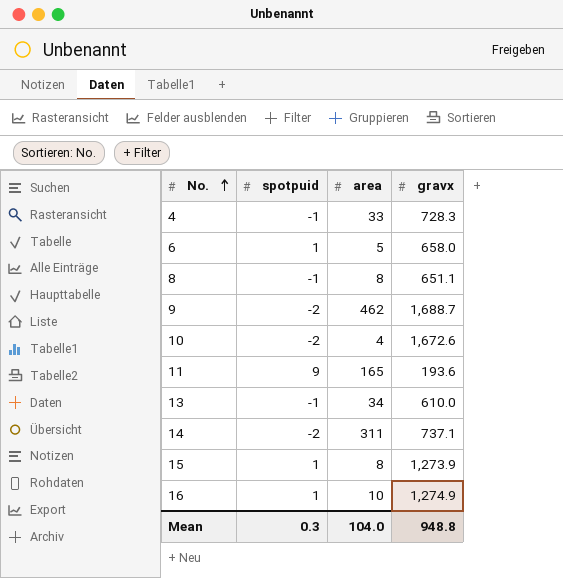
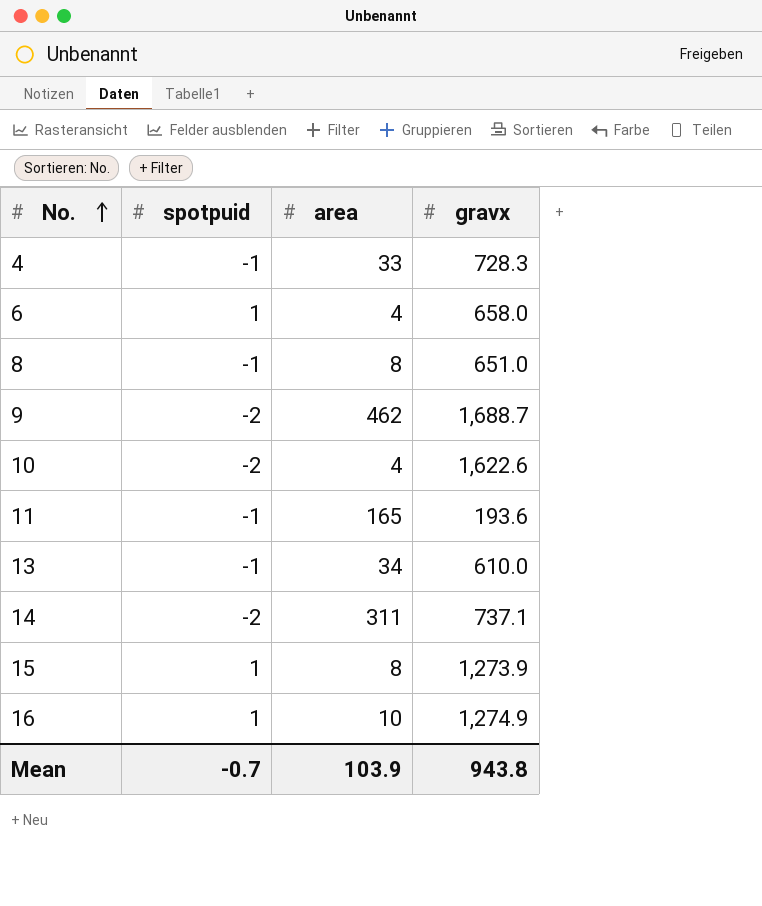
6 | area: 5 -> 4
8 | gravx: 651.1 -> 651.0
10 | gravx: 1,672.6 -> 1,622.6
11 | spotpuid: 9 -> -1
Mean | spotpuid: 0.3 -> -0.7
Mean | area: 104.0 -> 103.9
Mean | gravx: 948.8 -> 943.8

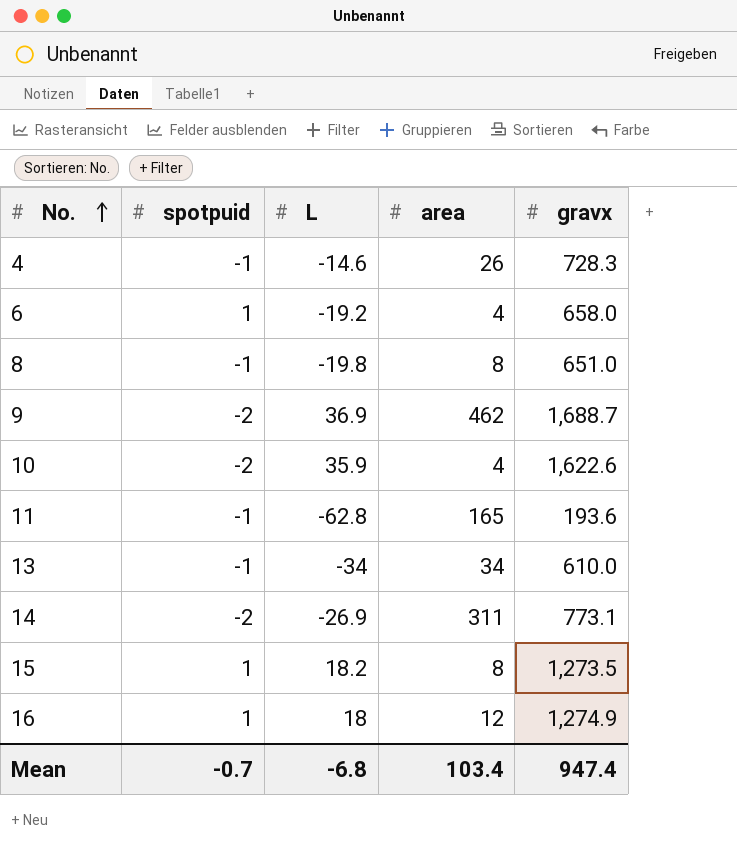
column L | position: none -> 3
4 | area: 33 -> 26
14 | gravx: 737.1 -> 773.1
15 | gravx: 1,273.9 -> 1,273.5
16 | area: 10 -> 12
Mean | area: 103.9 -> 103.4
Mean | gravx: 943.8 -> 947.4

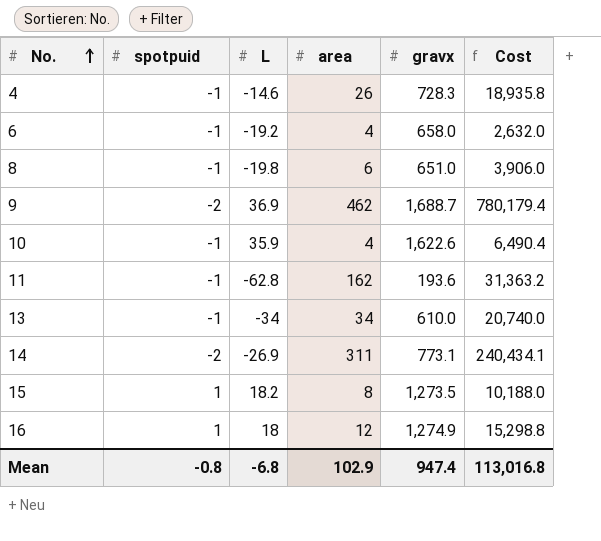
column Cost | formula: none -> [area] * [gravx]
6 | spotpuid: 1 -> -1
8 | area: 8 -> 6
10 | spotpuid: -2 -> -1
11 | area: 165 -> 162
Mean | spotpuid: -0.7 -> -0.8
Mean | area: 103.4 -> 102.9

